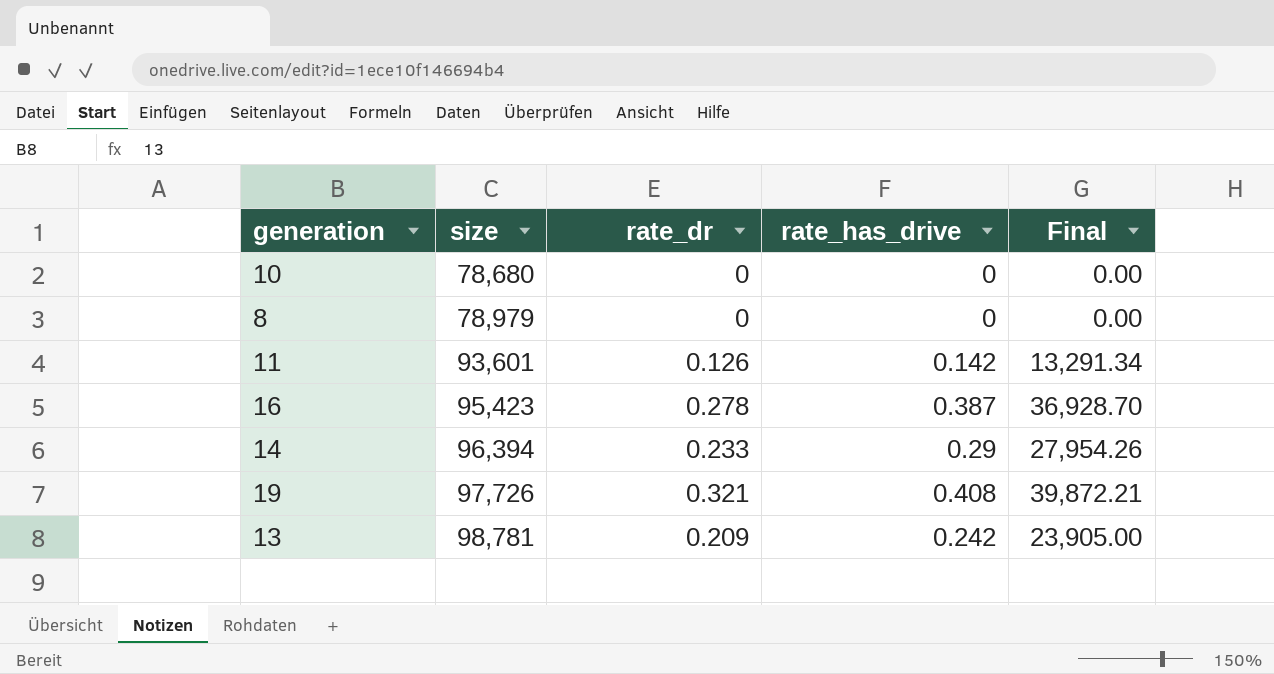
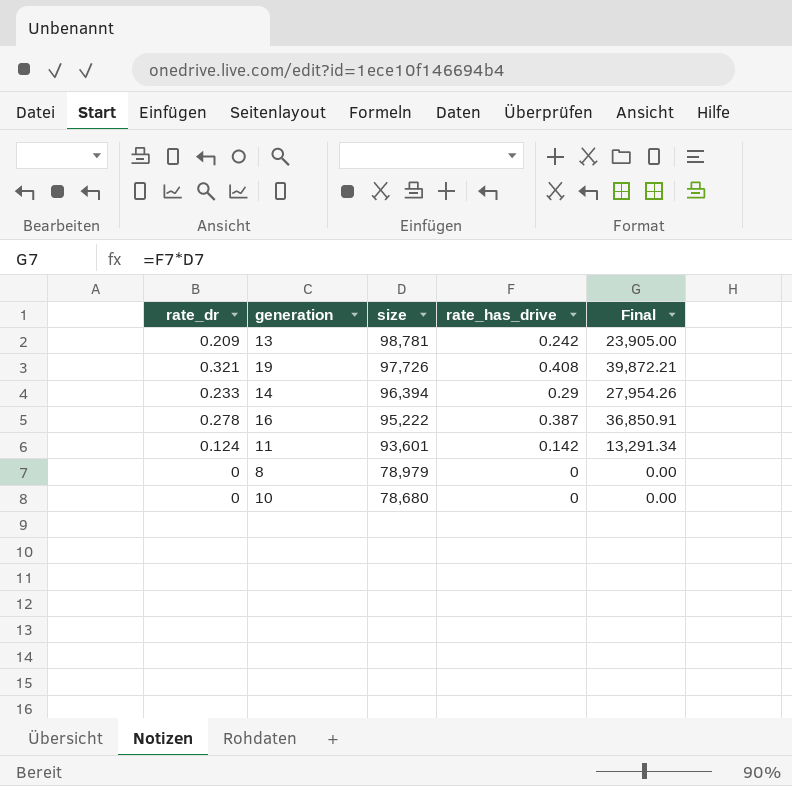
row order: size ascending -> size descending
column rate_dr | position: 3 -> 1
16 | size: 95,423 -> 95,222
16 | Final: 36,928.70 -> 36,850.91
11 | rate_dr: 0.126 -> 0.124

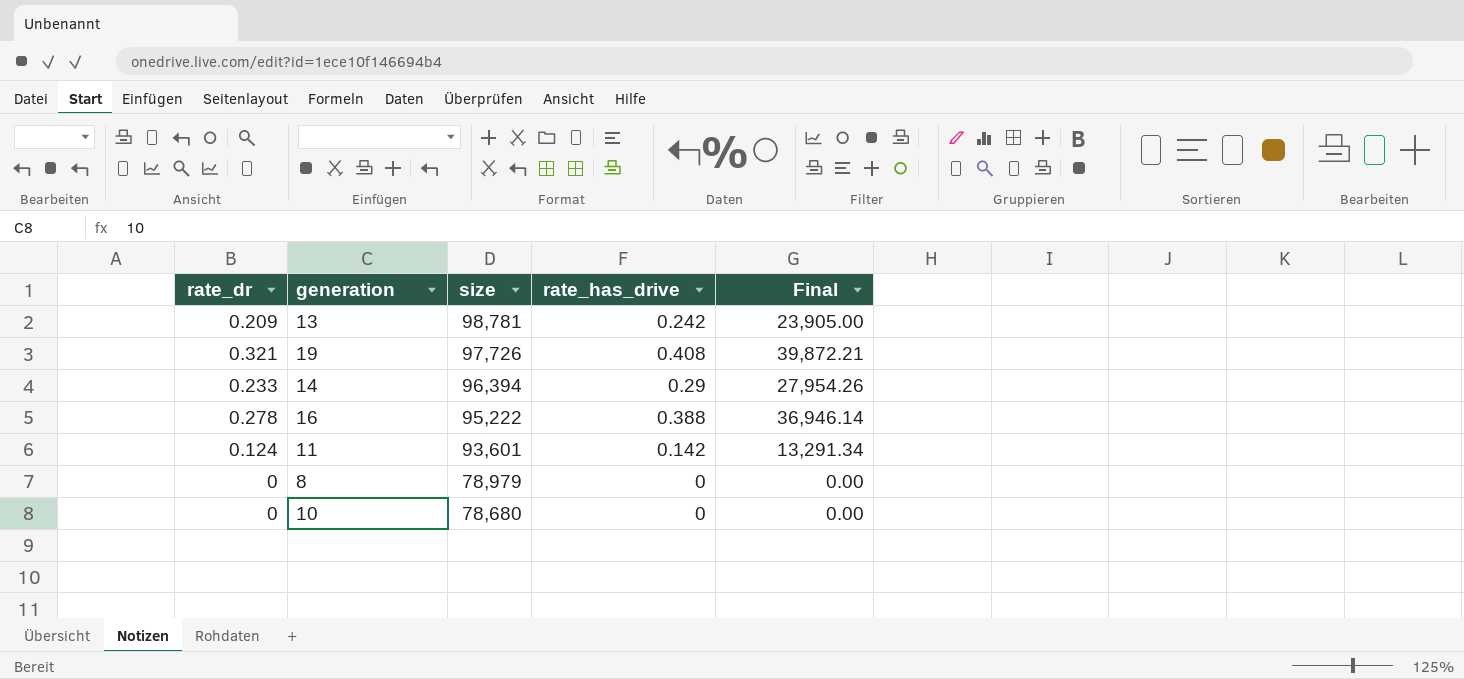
16 | rate_has_drive: 0.387 -> 0.388
16 | Final: 36,850.91 -> 36,946.14

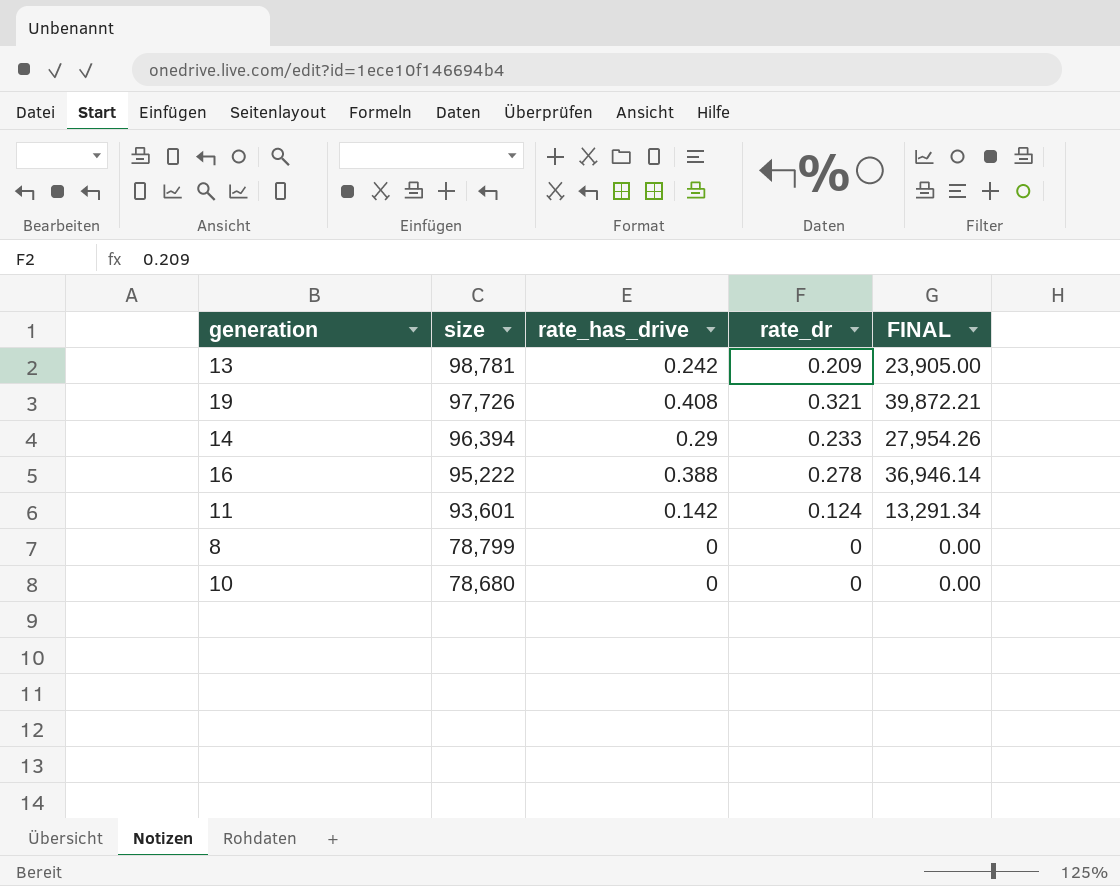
column rate_dr | position: 1 -> 4
column name: Final -> FINAL
8 | size: 78,979 -> 78,799

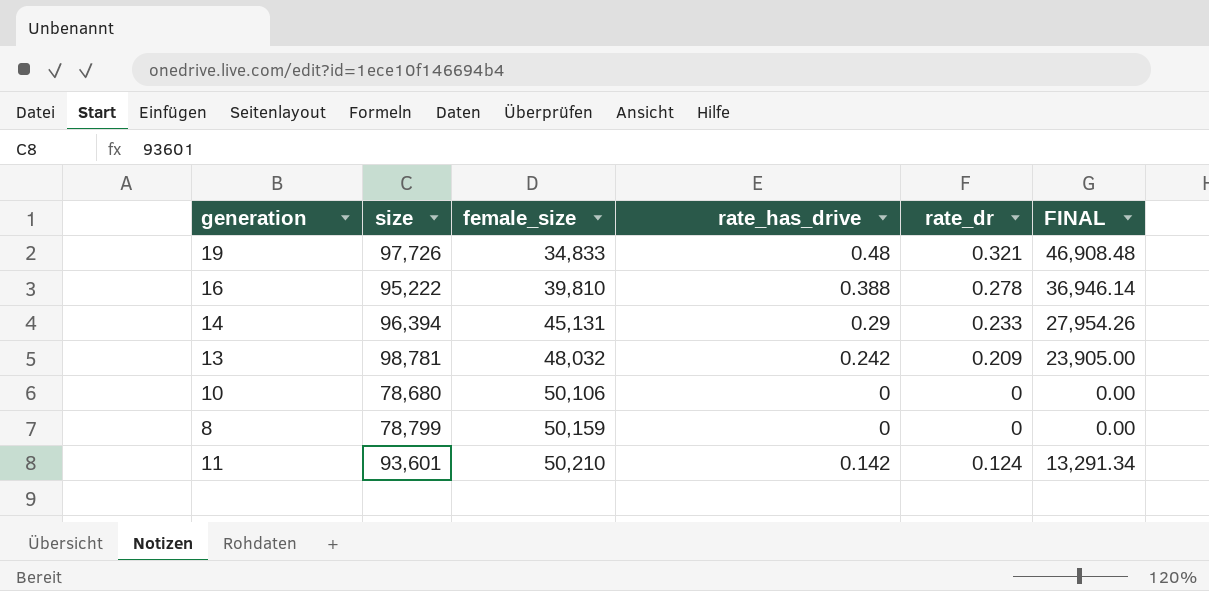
row order: size descending -> female_size ascending
column female_size | position: none -> 3
19 | rate_has_drive: 0.408 -> 0.48
19 | FINAL: 39,872.21 -> 46,908.48

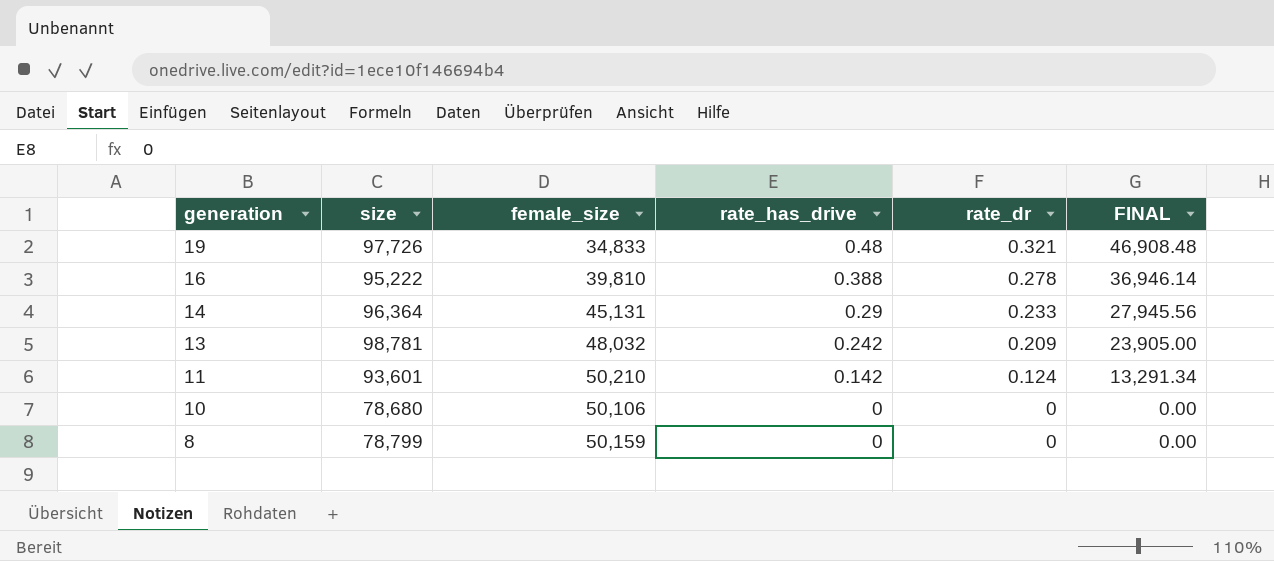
row order: female_size ascending -> generation descending
14 | size: 96,394 -> 96,364
14 | FINAL: 27,954.26 -> 27,945.56

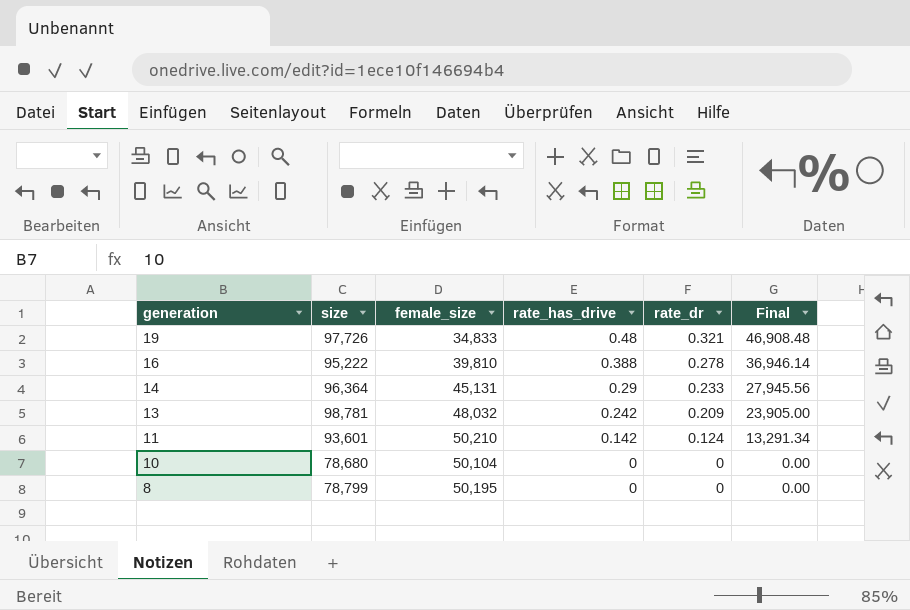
column name: FINAL -> Final
10 | female_size: 50,106 -> 50,104
8 | female_size: 50,159 -> 50,195

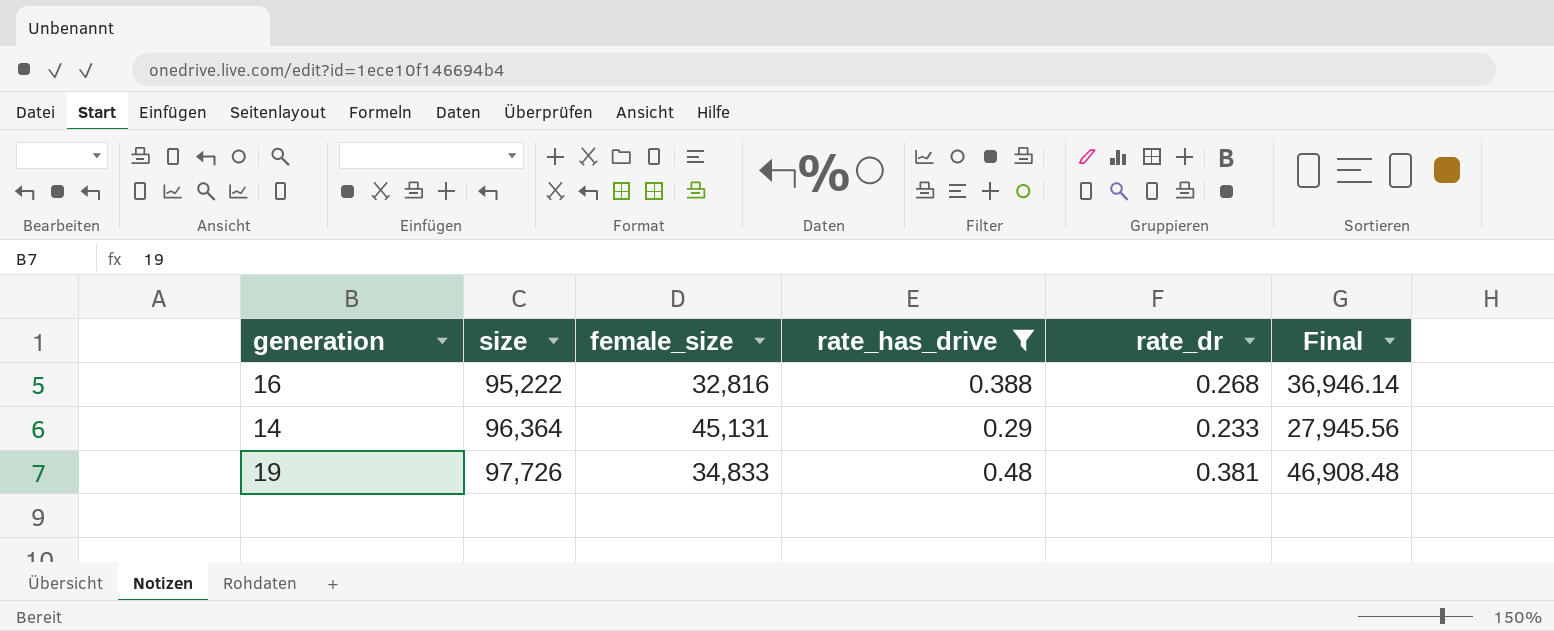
filter: none -> rate_has_drive >= 0.29
row order: generation descending -> size ascending
16 | female_size: 39,810 -> 32,816
16 | rate_dr: 0.278 -> 0.268
19 | rate_dr: 0.321 -> 0.381

